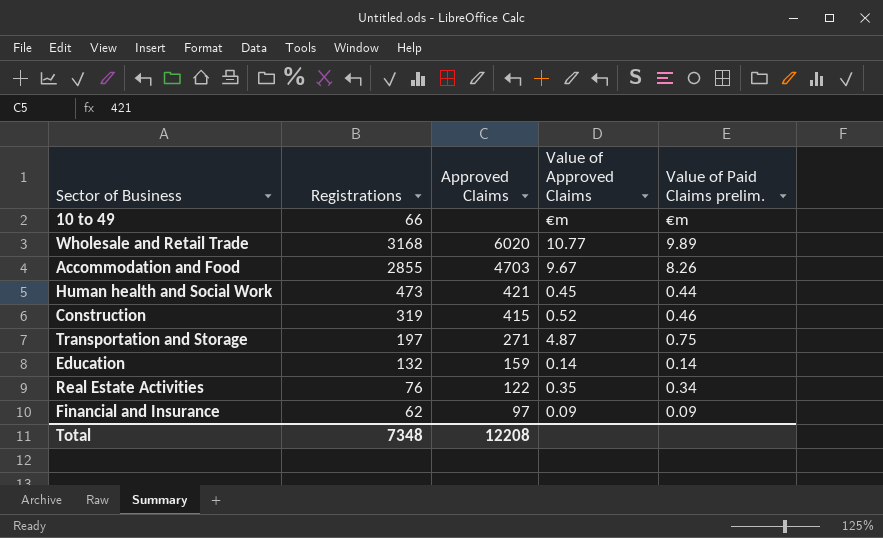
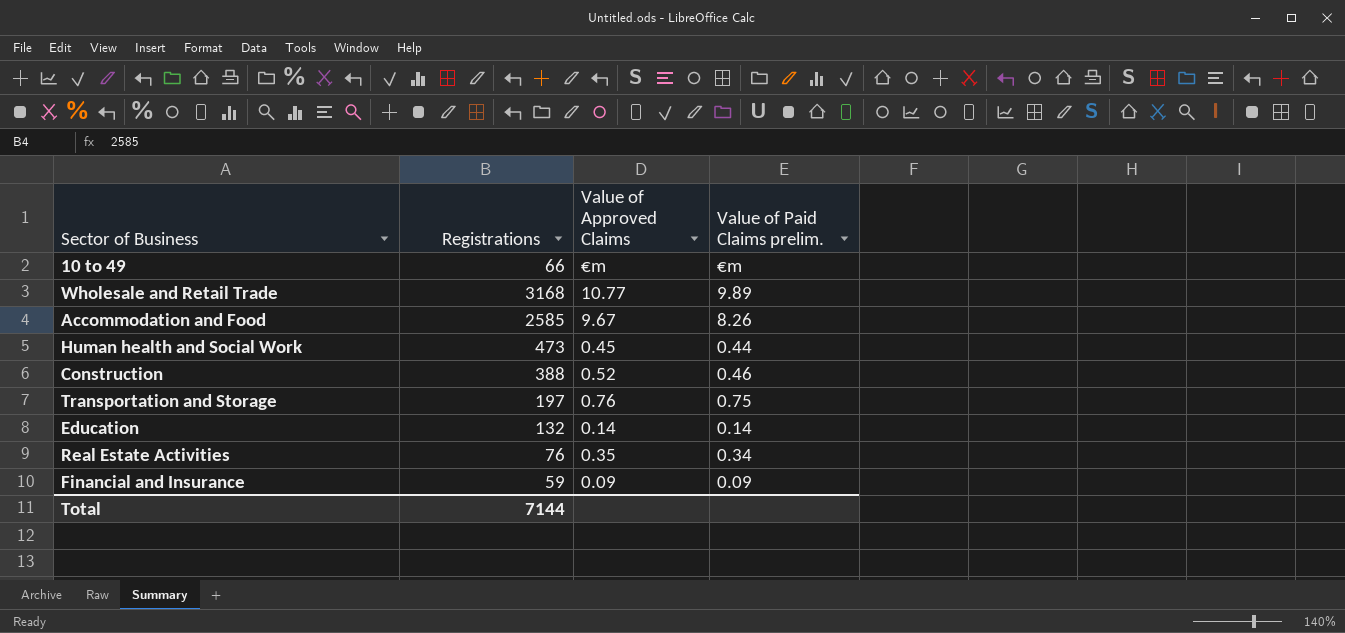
column Approved Claims | position: 3 -> none
Accommodation and Food | Registrations: 2855 -> 2585
Construction | Registrations: 319 -> 388
Transportation and Storage | Value of Approved Claims: 4.87 -> 0.76
Financial and Insurance | Registrations: 62 -> 59
Total | Registrations: 7348 -> 7144

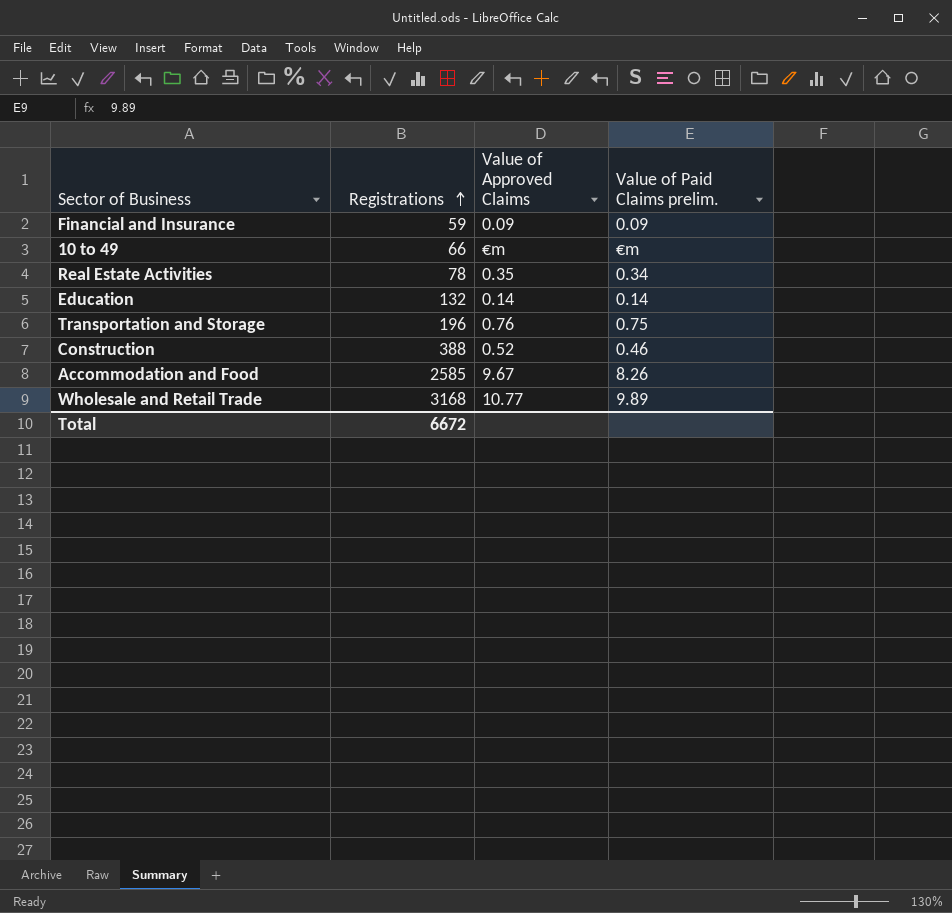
row order: none -> Registrations ascending
row Human health and Social Work: 473 | 0.45 | 0.44 -> none
Real Estate Activities | Registrations: 76 -> 78
Transportation and Storage | Registrations: 197 -> 196
Total | Registrations: 7144 -> 6672

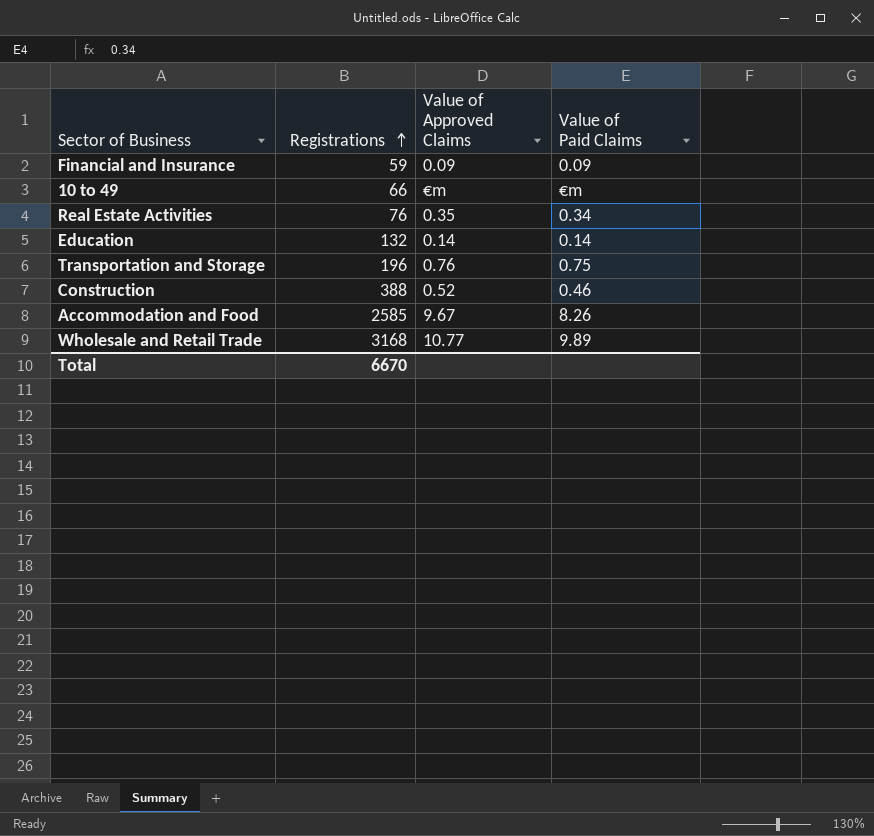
column name: Value of Paid Claims prelim. -> Value of Paid Claims
Real Estate Activities | Registrations: 78 -> 76
Total | Registrations: 6672 -> 6670

